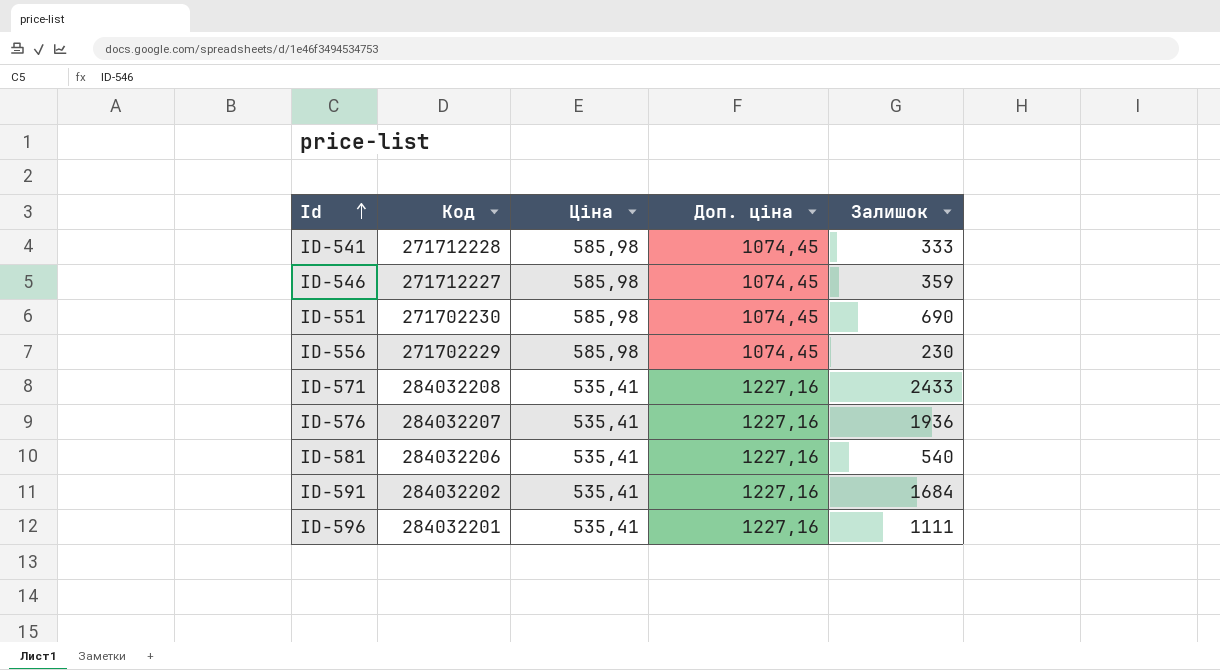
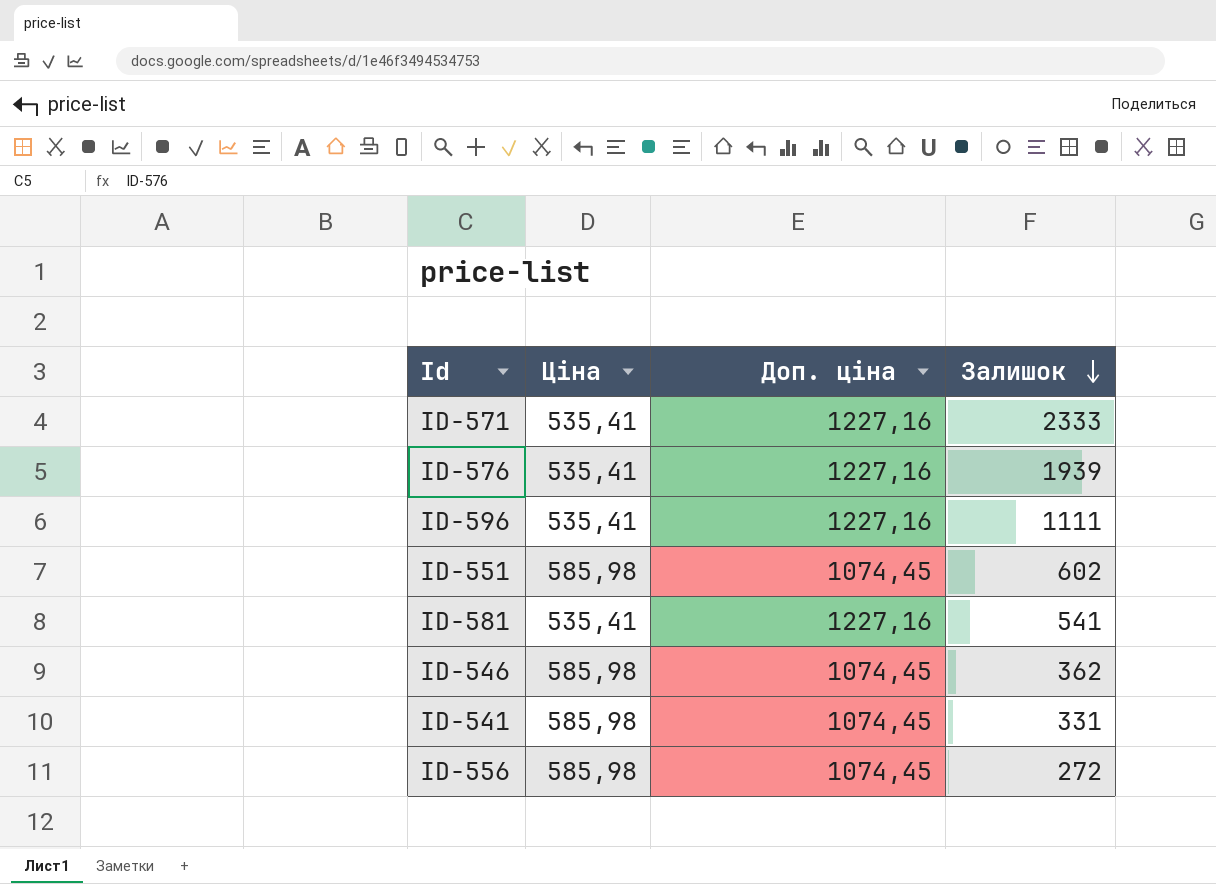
row order: Id ascending -> Залишок descending
column Код | position: 2 -> none
row ID-591: 284032202 | 535,41 | 1227,16 | 1684 -> none
ID-571 | Залишок: 2433 -> 2333
ID-576 | Залишок: 1936 -> 1939
ID-551 | Залишок: 690 -> 602
ID-581 | Залишок: 540 -> 541
ID-546 | Залишок: 359 -> 362
ID-541 | Залишок: 333 -> 331
ID-556 | Залишок: 230 -> 272

